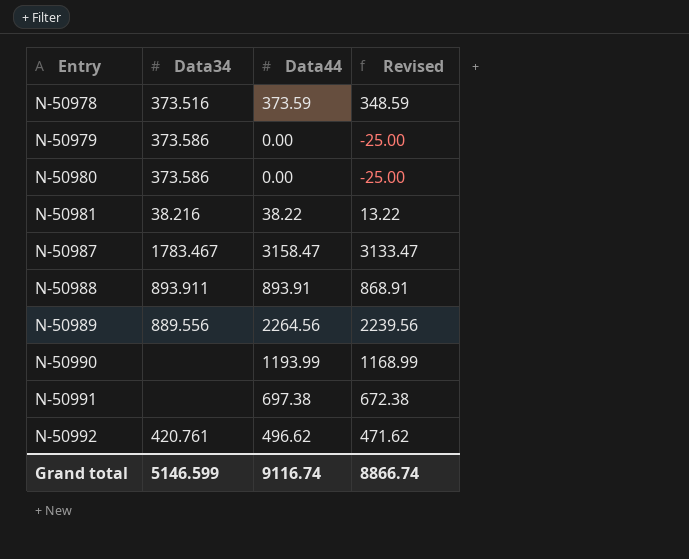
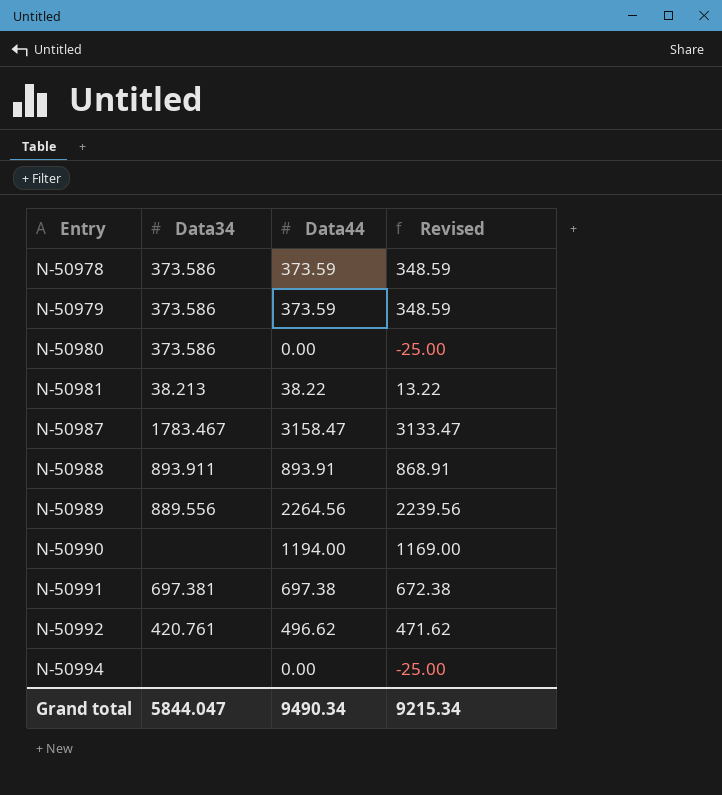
N-50978 | Data34: 373.516 -> 373.586
N-50979 | Data44: 0.00 -> 373.59
N-50979 | Revised: -25.00 -> 348.59
N-50981 | Data34: 38.216 -> 38.213
N-50990 | Data44: 1193.99 -> 1194.00
N-50990 | Revised: 1168.99 -> 1169.00
N-50991 | Data34: none -> 697.381
row N-50994: none -> none | 0.00 | -25.00
Grand total | Data34: 5146.599 -> 5844.047
Grand total | Data44: 9116.74 -> 9490.34
Grand total | Revised: 8866.74 -> 9215.34

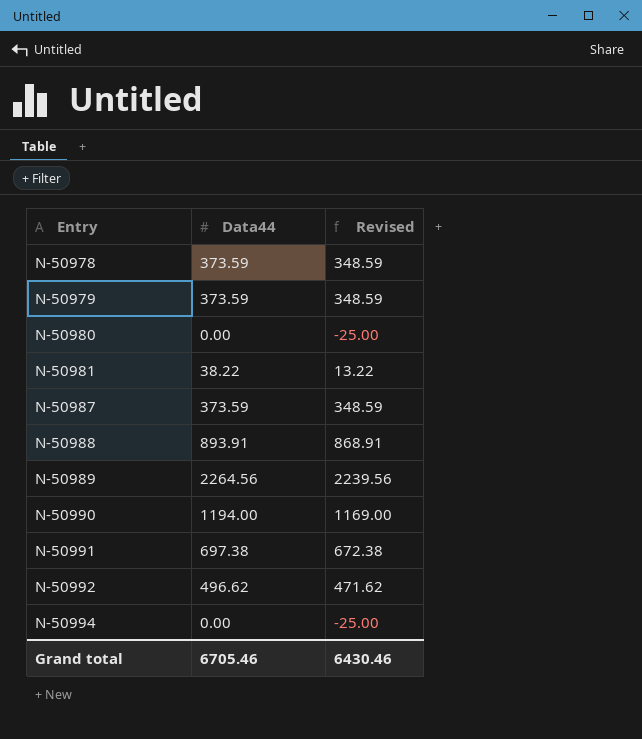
column Data34 | position: 2 -> none
N-50987 | Data44: 3158.47 -> 373.59
N-50987 | Revised: 3133.47 -> 348.59
Grand total | Data44: 9490.34 -> 6705.46
Grand total | Revised: 9215.34 -> 6430.46

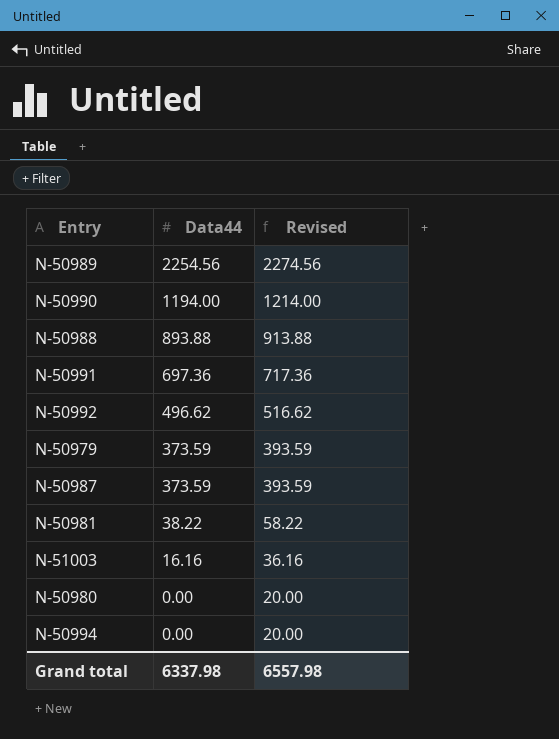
row order: Entry ascending -> Data44 descending
column Revised | formula: [Data44] - 25 -> [Data44] + 20
row N-50978: 373.59 | 348.59 -> none
N-50989 | Data44: 2264.56 -> 2254.56
N-50988 | Data44: 893.91 -> 893.88
N-50991 | Data44: 697.38 -> 697.36
row N-51003: none -> 16.16 | 36.16
Grand total | Data44: 6705.46 -> 6337.98
Grand total | Revised: 6430.46 -> 6557.98

